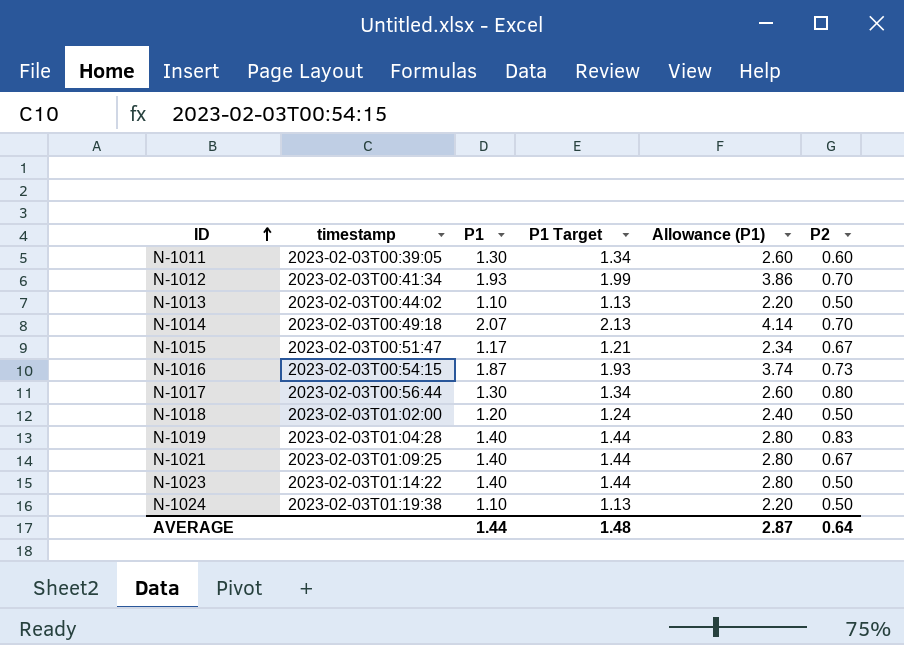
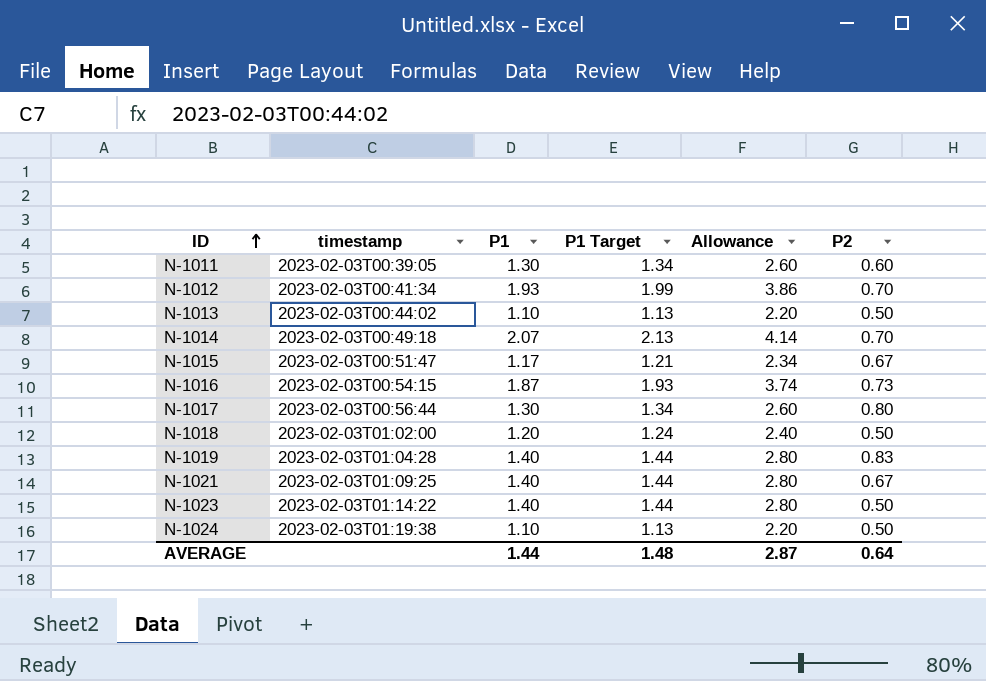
column name: Allowance (P1) -> Allowance

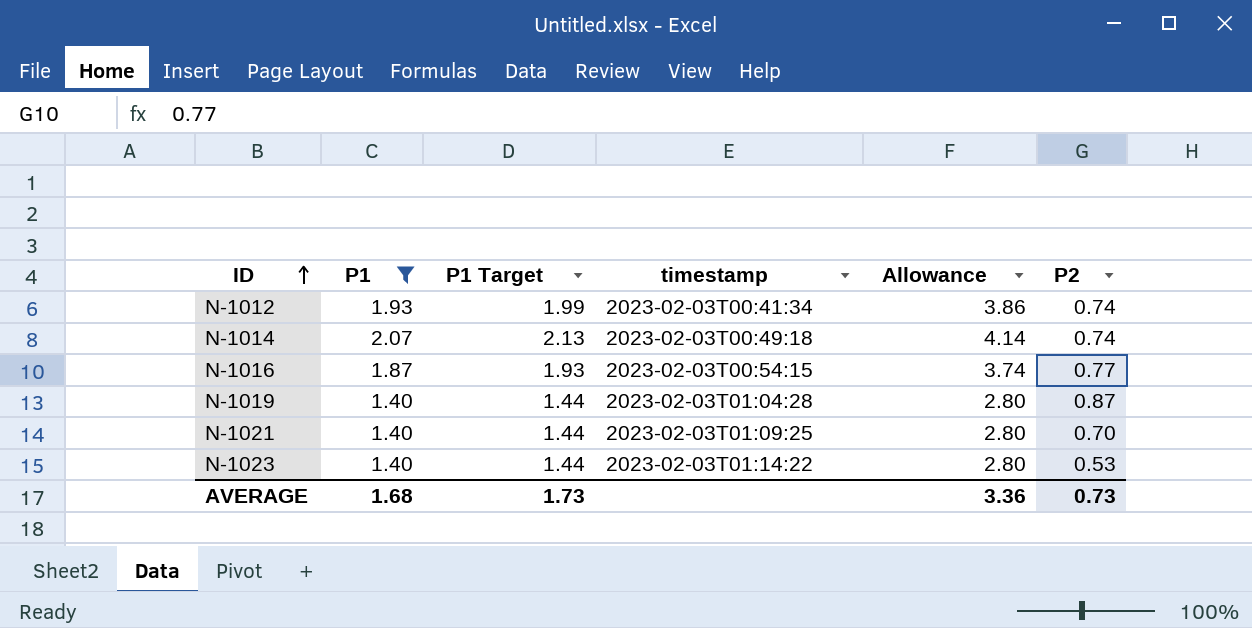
filter: none -> P1 >= 1.40
column timestamp | position: 2 -> 4
N-1012 | P2: 0.70 -> 0.74
N-1014 | P2: 0.70 -> 0.74
N-1016 | P2: 0.73 -> 0.77
N-1019 | P2: 0.83 -> 0.87
N-1021 | P2: 0.67 -> 0.70
N-1023 | P2: 0.50 -> 0.53
AVERAGE | P1: 1.44 -> 1.68
AVERAGE | P1 Target: 1.48 -> 1.73
AVERAGE | Allowance: 2.87 -> 3.36
AVERAGE | P2: 0.64 -> 0.73

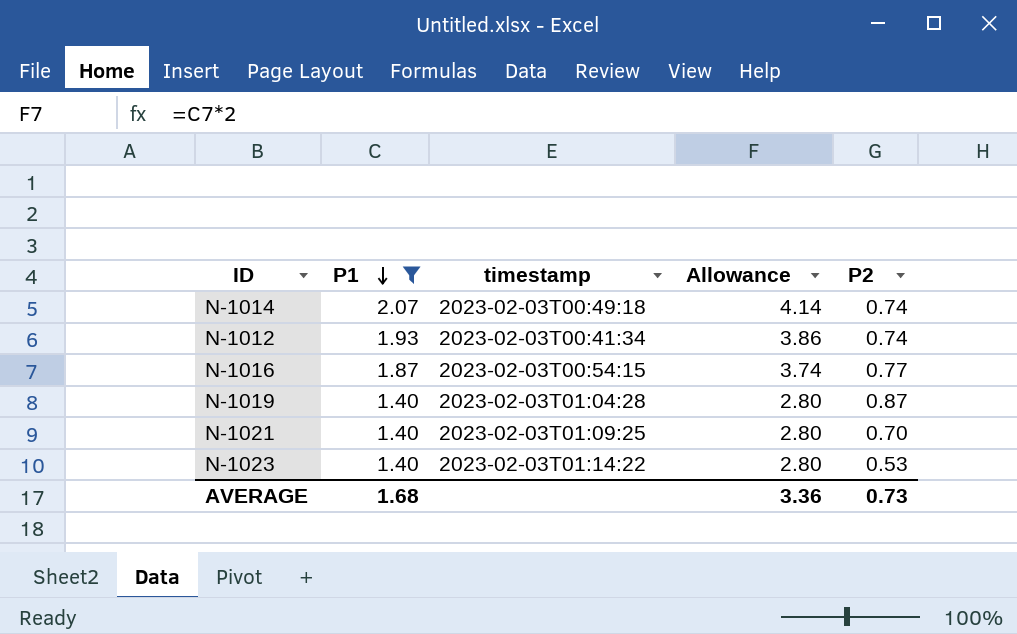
row order: ID ascending -> P1 descending
column P1 Target | formula: [P1] * 1.03 -> none

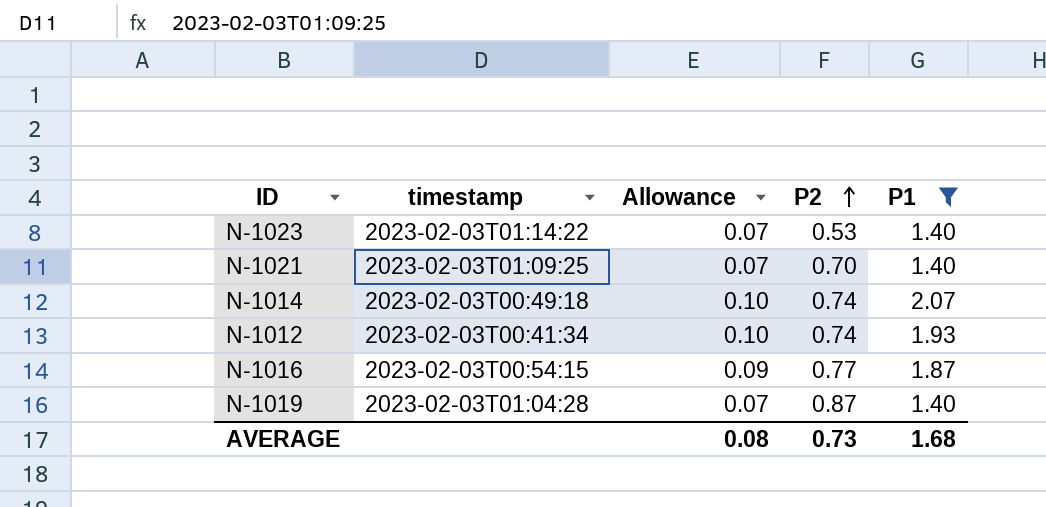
row order: P1 descending -> P2 ascending
column Allowance | formula: [P1] * 2 -> [P1] * 0.05
column P1 | position: 2 -> 5
AVERAGE | Allowance: 3.36 -> 0.08

